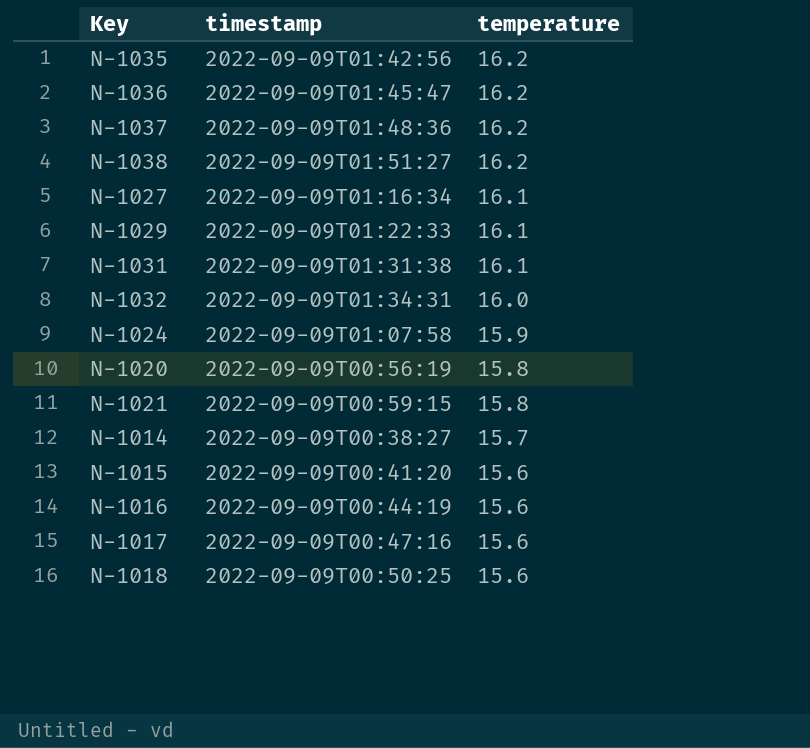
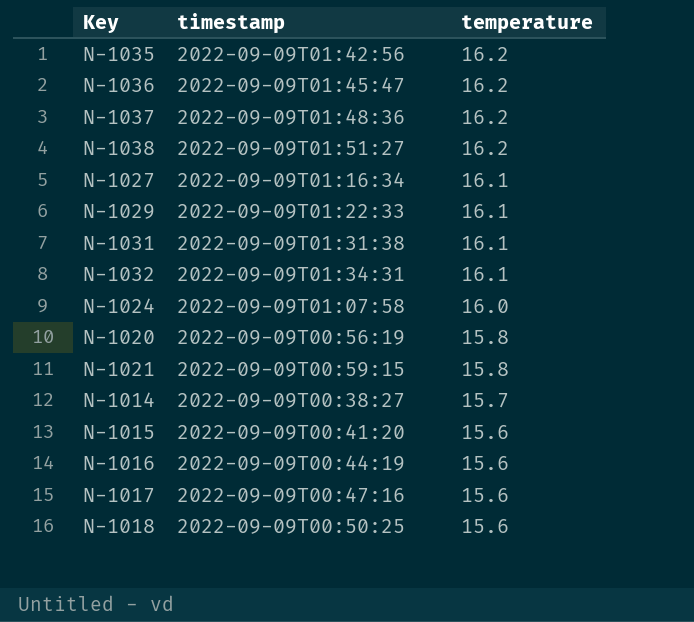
N-1032 | temperature: 16.0 -> 16.1
N-1024 | temperature: 15.9 -> 16.0

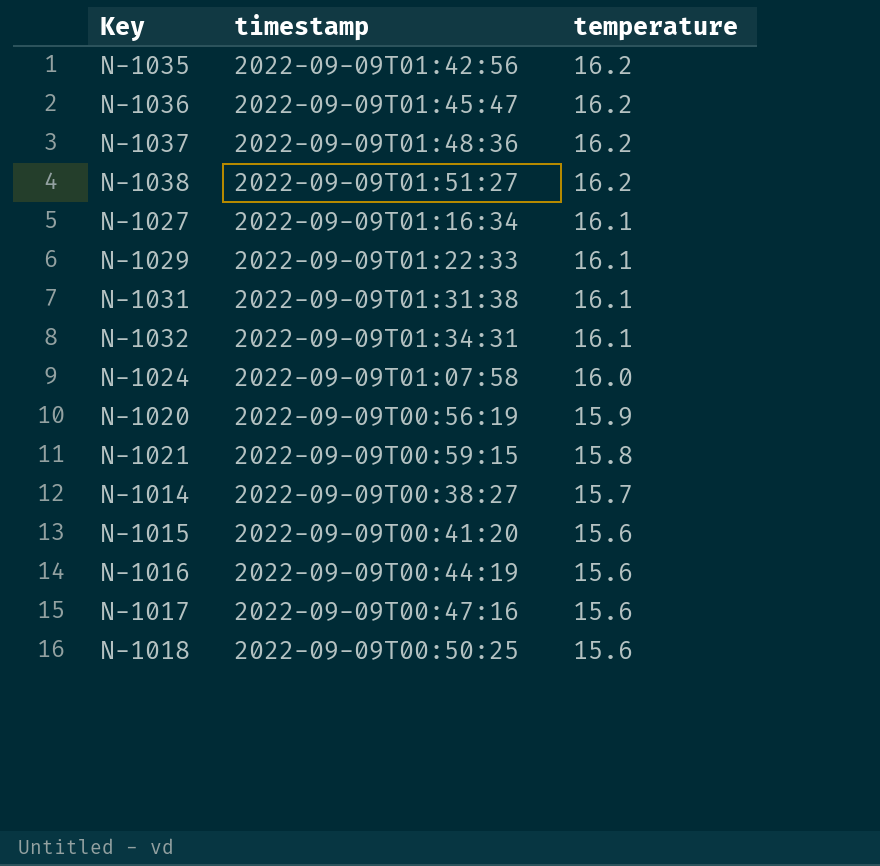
N-1020 | temperature: 15.8 -> 15.9

